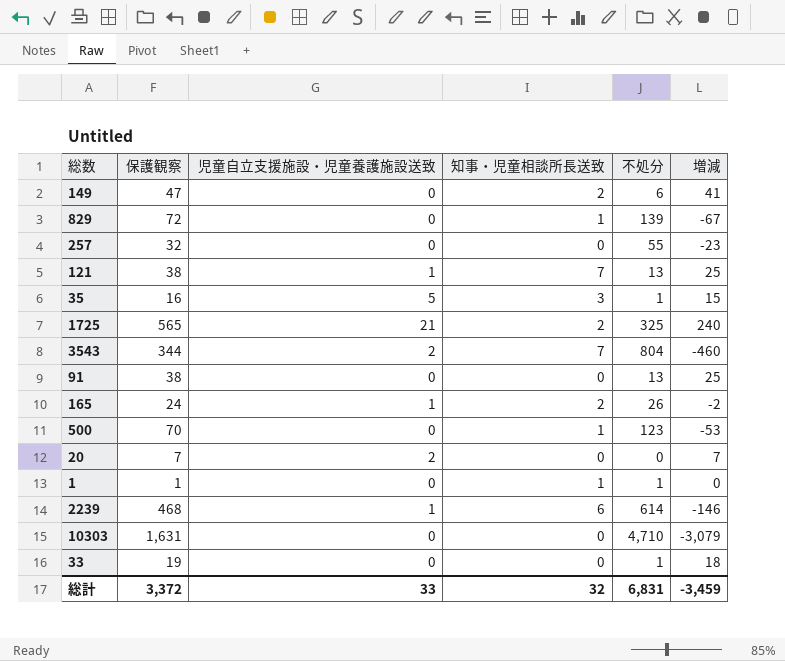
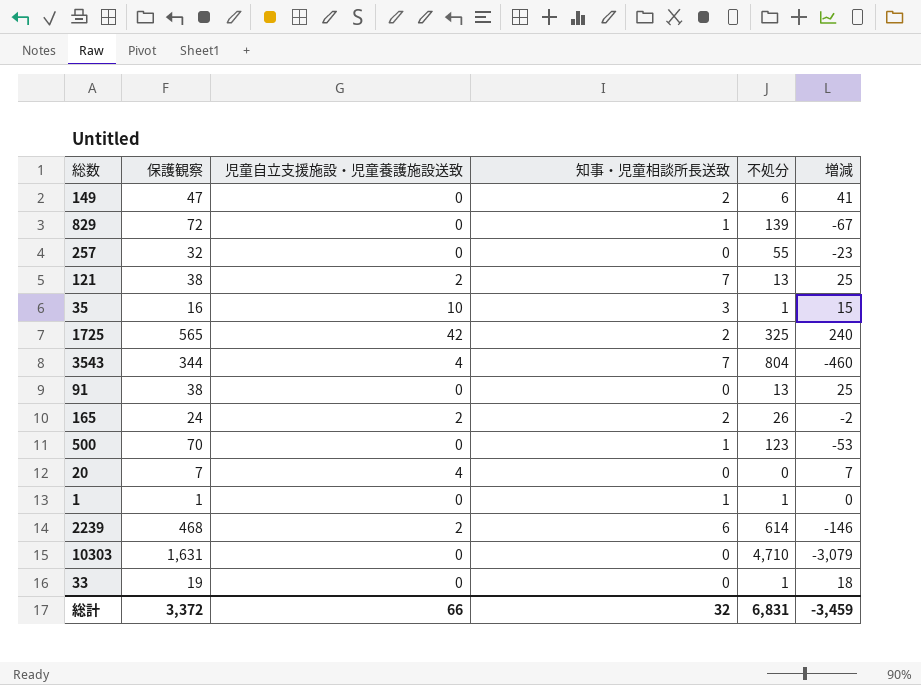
121 | 児童自立支援施設・児童養護施設送致: 1 -> 2
35 | 児童自立支援施設・児童養護施設送致: 5 -> 10
1725 | 児童自立支援施設・児童養護施設送致: 21 -> 42
3543 | 児童自立支援施設・児童養護施設送致: 2 -> 4
165 | 児童自立支援施設・児童養護施設送致: 1 -> 2
20 | 児童自立支援施設・児童養護施設送致: 2 -> 4
2239 | 児童自立支援施設・児童養護施設送致: 1 -> 2
総計 | 児童自立支援施設・児童養護施設送致: 33 -> 66

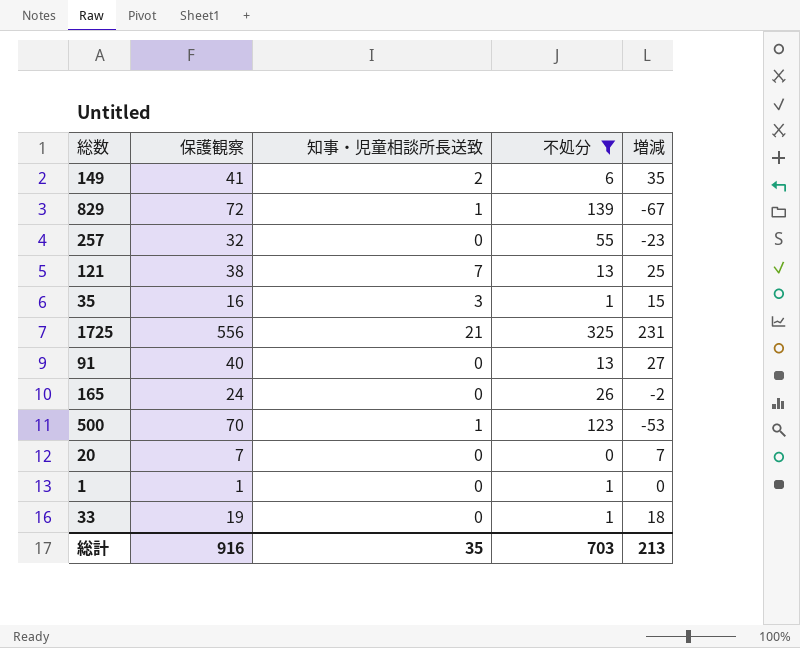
filter: none -> 不処分 <= 325
column 児童自立支援施設・児童養護施設送致 | position: 3 -> none
149 | 保護観察: 47 -> 41
149 | 増減: 41 -> 35
1725 | 保護観察: 565 -> 556
1725 | 知事・児童相談所長送致: 2 -> 21
1725 | 増減: 240 -> 231
91 | 保護観察: 38 -> 40
91 | 増減: 25 -> 27
165 | 知事・児童相談所長送致: 2 -> 0
1 | 知事・児童相談所長送致: 1 -> 0
総計 | 保護観察: 3,372 -> 916
総計 | 知事・児童相談所長送致: 32 -> 35
総計 | 不処分: 6,831 -> 703
総計 | 増減: -3,459 -> 213

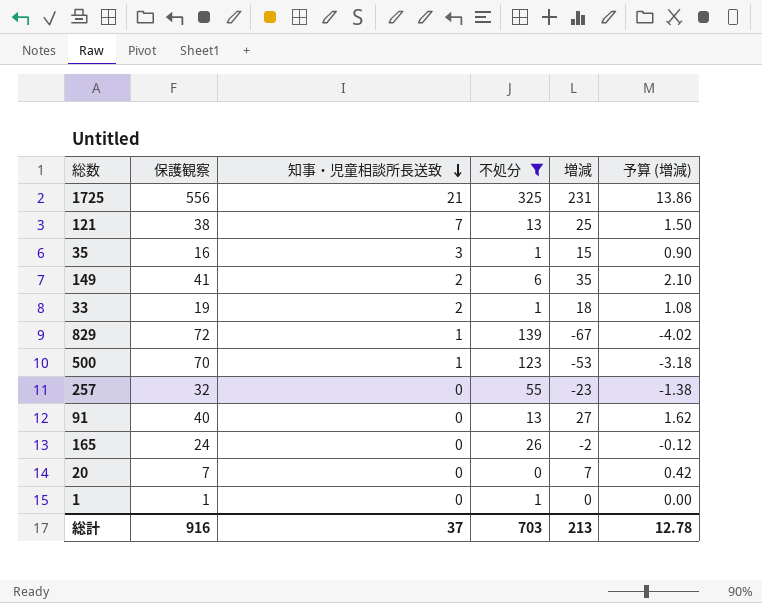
row order: none -> 知事・児童相談所長送致 descending
column 予算 (増減) | formula: none -> [増減] * 0.06
33 | 知事・児童相談所長送致: 0 -> 2
総計 | 知事・児童相談所長送致: 35 -> 37

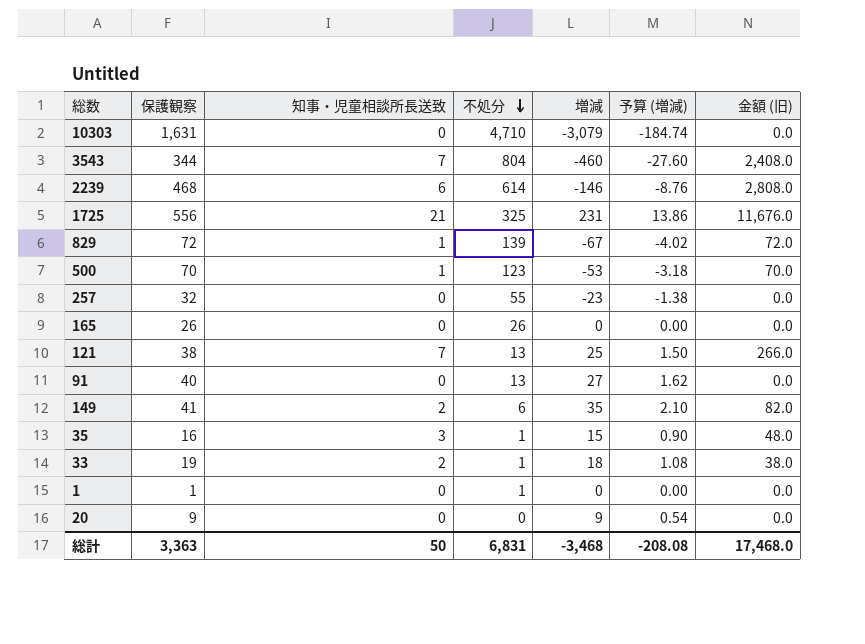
filter: 不処分 <= 325 -> none
row order: 知事・児童相談所長送致 descending -> 不処分 descending
column 金額 (旧) | formula: none -> [保護観察] * [知事・児童相談所長送致]
165 | 保護観察: 24 -> 26
165 | 増減: -2 -> 0
165 | 予算 (増減): -0.12 -> 0.00
20 | 保護観察: 7 -> 9
20 | 増減: 7 -> 9
20 | 予算 (増減): 0.42 -> 0.54
総計 | 保護観察: 916 -> 3,363
総計 | 知事・児童相談所長送致: 37 -> 50
総計 | 不処分: 703 -> 6,831
総計 | 増減: 213 -> -3,468
総計 | 予算 (増減): 12.78 -> -208.08

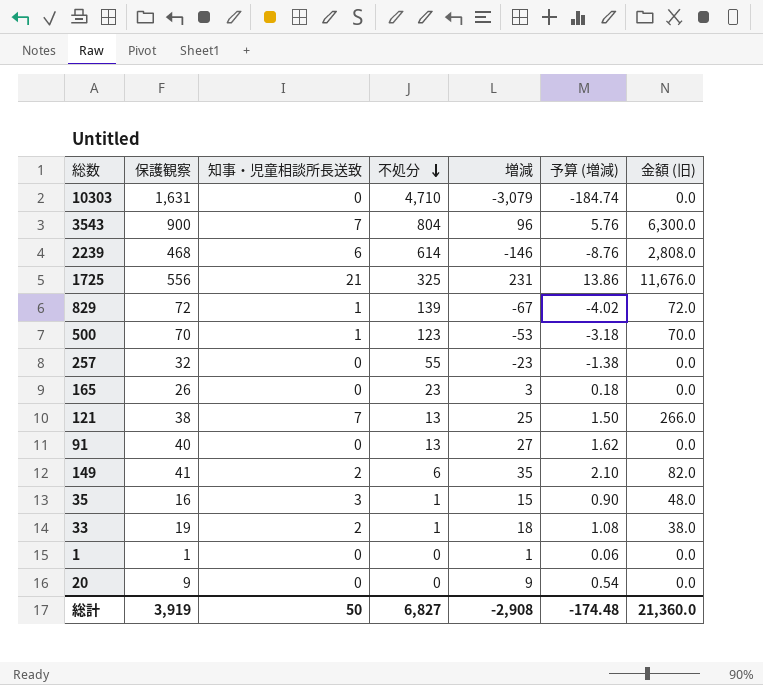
3543 | 保護観察: 344 -> 900
3543 | 増減: -460 -> 96
3543 | 予算 (増減): -27.60 -> 5.76
3543 | 金額 (旧): 2,408.0 -> 6,300.0
165 | 不処分: 26 -> 23
165 | 増減: 0 -> 3
165 | 予算 (増減): 0.00 -> 0.18
1 | 不処分: 1 -> 0
1 | 増減: 0 -> 1
1 | 予算 (増減): 0.00 -> 0.06
総計 | 保護観察: 3,363 -> 3,919
総計 | 不処分: 6,831 -> 6,827
総計 | 増減: -3,468 -> -2,908
総計 | 予算 (増減): -208.08 -> -174.48
総計 | 金額 (旧): 17,468.0 -> 21,360.0

